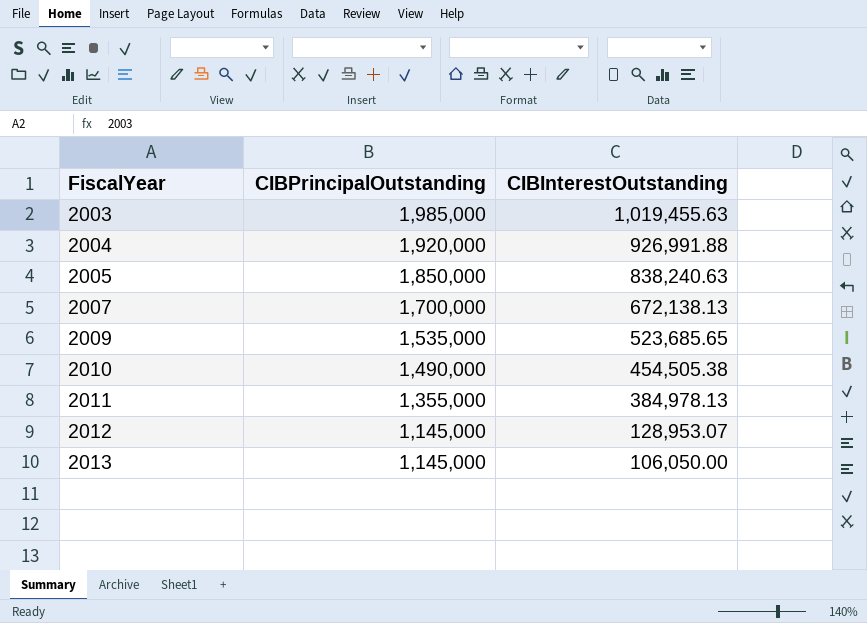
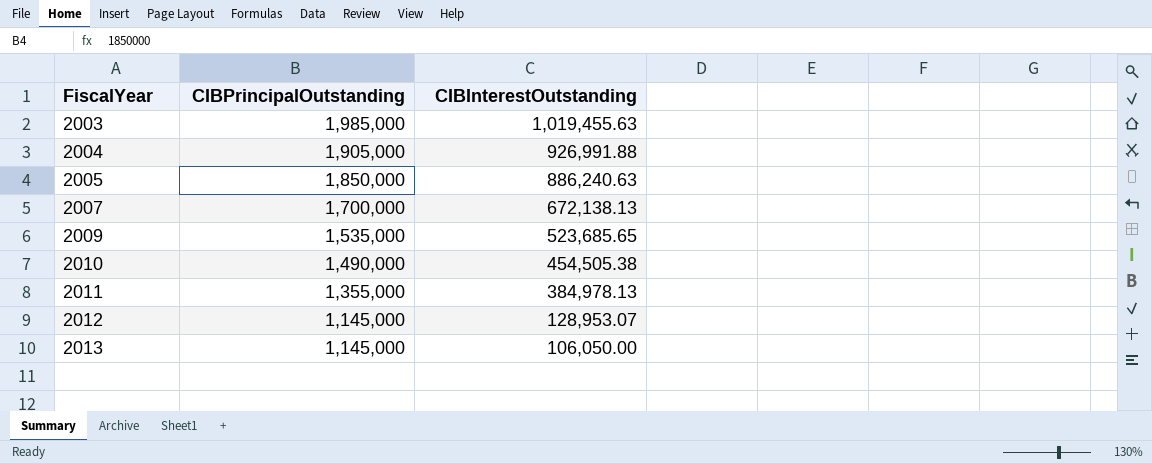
2004 | CIBPrincipalOutstanding: 1,920,000 -> 1,905,000
2005 | CIBInterestOutstanding: 838,240.63 -> 886,240.63

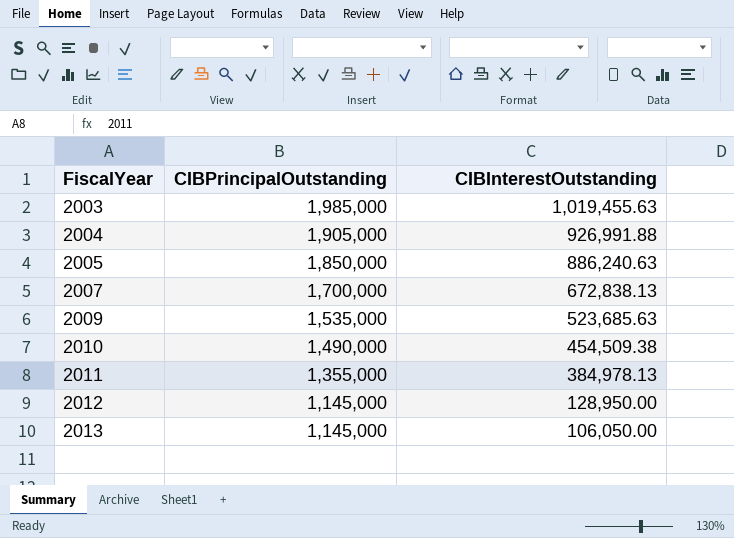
2007 | CIBInterestOutstanding: 672,138.13 -> 672,838.13
2009 | CIBInterestOutstanding: 523,685.65 -> 523,685.63
2010 | CIBInterestOutstanding: 454,505.38 -> 454,509.38
2012 | CIBInterestOutstanding: 128,953.07 -> 128,950.00

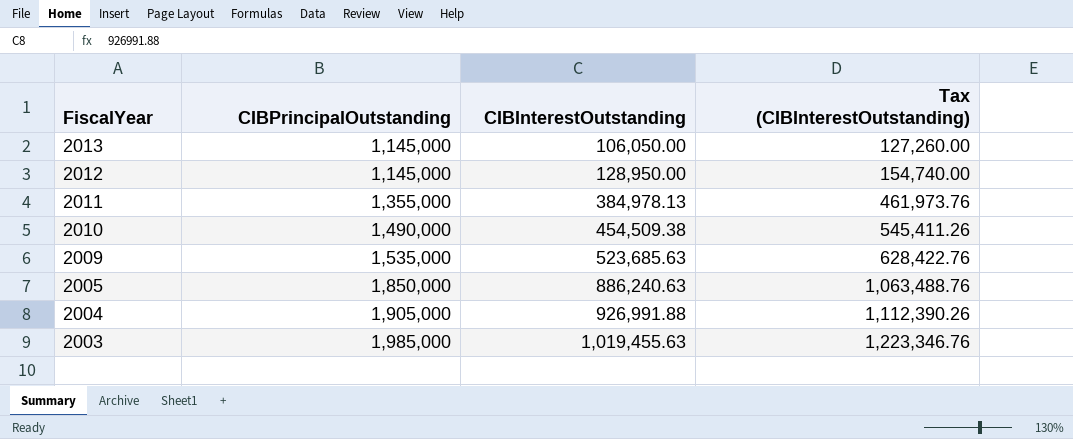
row order: FiscalYear ascending -> FiscalYear descending
column Tax (CIBInterestOutstanding) | formula: none -> [CIBInterestOutstanding] * 1.2
row 2007: 1,700,000 | 672,838.13 -> none

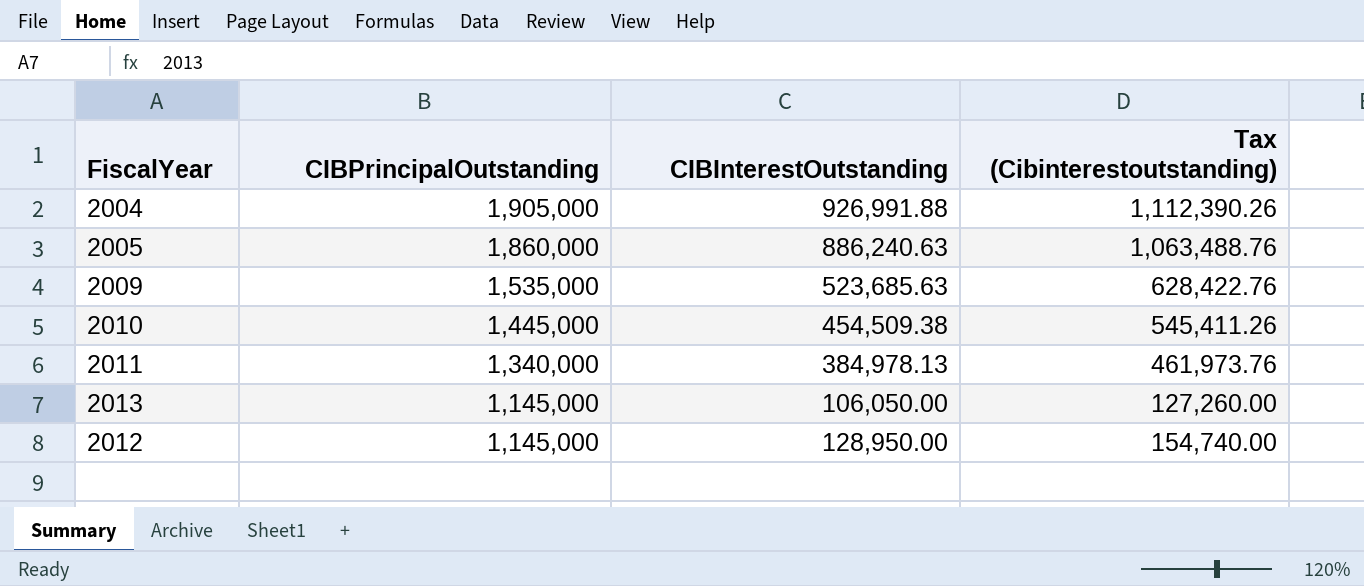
row order: FiscalYear descending -> CIBPrincipalOutstanding descending
column name: Tax (CIBInterestOutstanding) -> Tax (Cibinterestoutstanding)
row 2003: 1,985,000 | 1,019,455.63 | 1,223,346.76 -> none
2005 | CIBPrincipalOutstanding: 1,850,000 -> 1,860,000
2010 | CIBPrincipalOutstanding: 1,490,000 -> 1,445,000
2011 | CIBPrincipalOutstanding: 1,355,000 -> 1,340,000

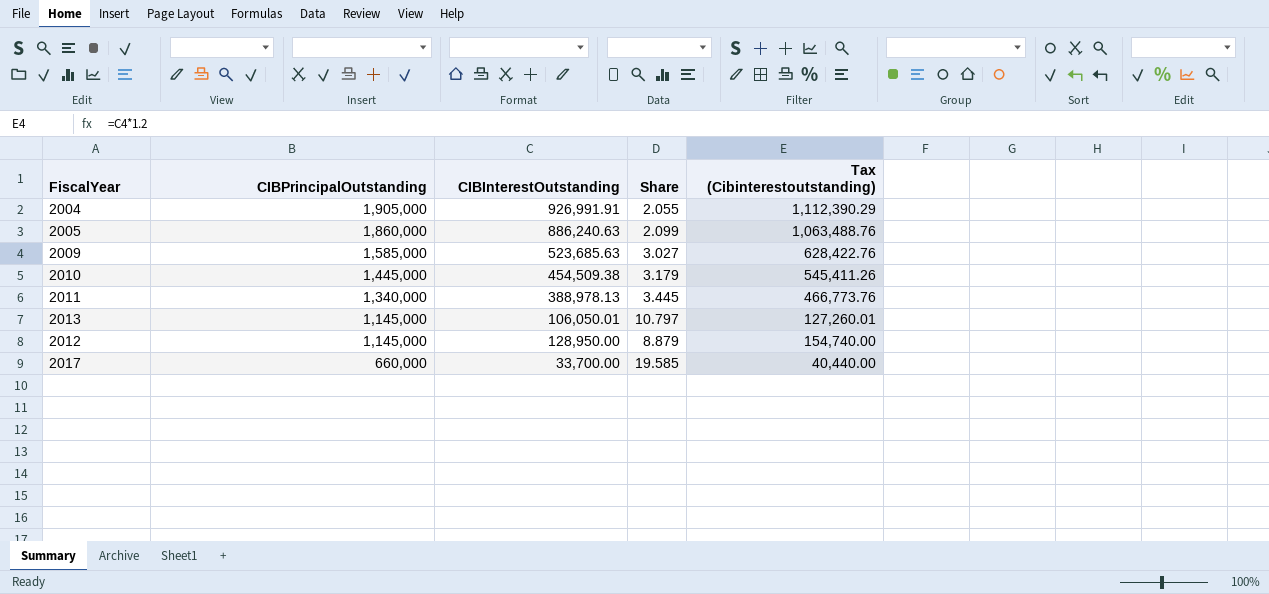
column Share | formula: none -> [CIBPrincipalOutstanding] / [CIBInterestOutstanding]
2004 | CIBInterestOutstanding: 926,991.88 -> 926,991.91
2004 | Tax (Cibinterestoutstanding): 1,112,390.26 -> 1,112,390.29
2009 | CIBPrincipalOutstanding: 1,535,000 -> 1,585,000
2011 | CIBInterestOutstanding: 384,978.13 -> 388,978.13
2011 | Tax (Cibinterestoutstanding): 461,973.76 -> 466,773.76
2013 | CIBInterestOutstanding: 106,050.00 -> 106,050.01
2013 | Tax (Cibinterestoutstanding): 127,260.00 -> 127,260.01
row 2017: none -> 660,000 | 33,700.00 | 19.585 | 40,440.00

